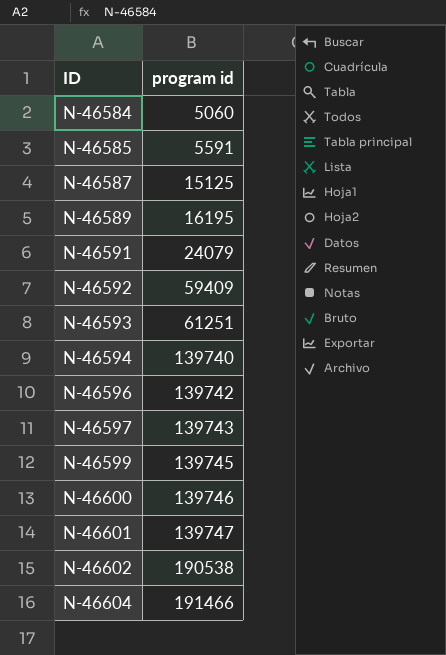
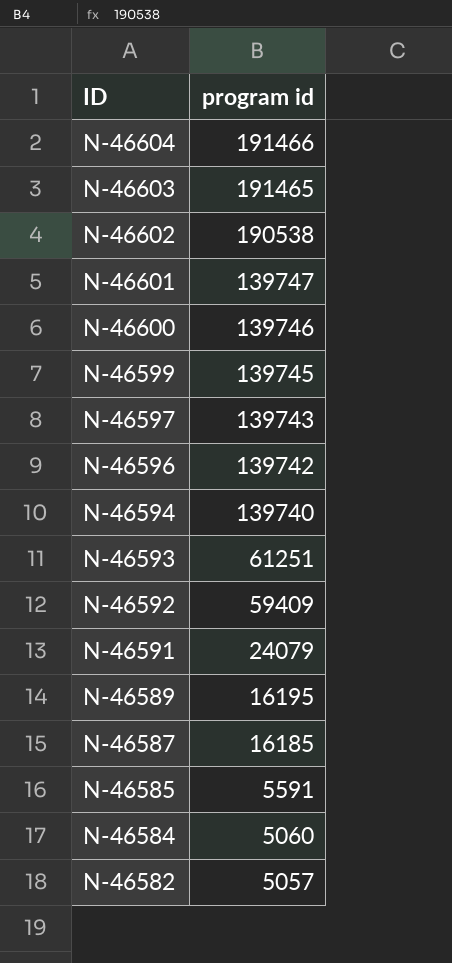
row order: ID ascending -> ID descending
row N-46603: none -> 191465
N-46587 | program id: 15125 -> 16185
row N-46582: none -> 5057

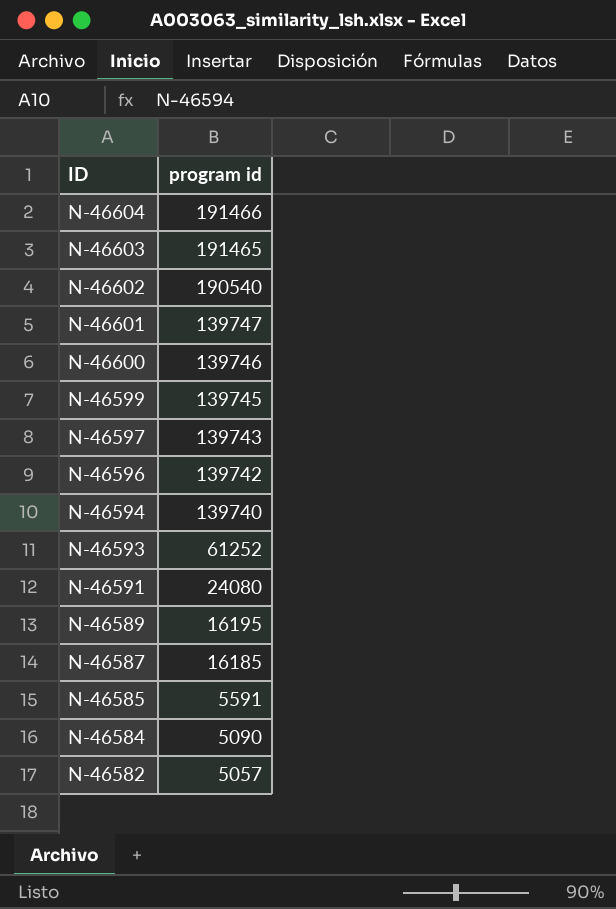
row N-46592: 59409 -> none
N-46602 | program id: 190538 -> 190540
N-46593 | program id: 61251 -> 61252
N-46591 | program id: 24079 -> 24080
N-46584 | program id: 5060 -> 5090

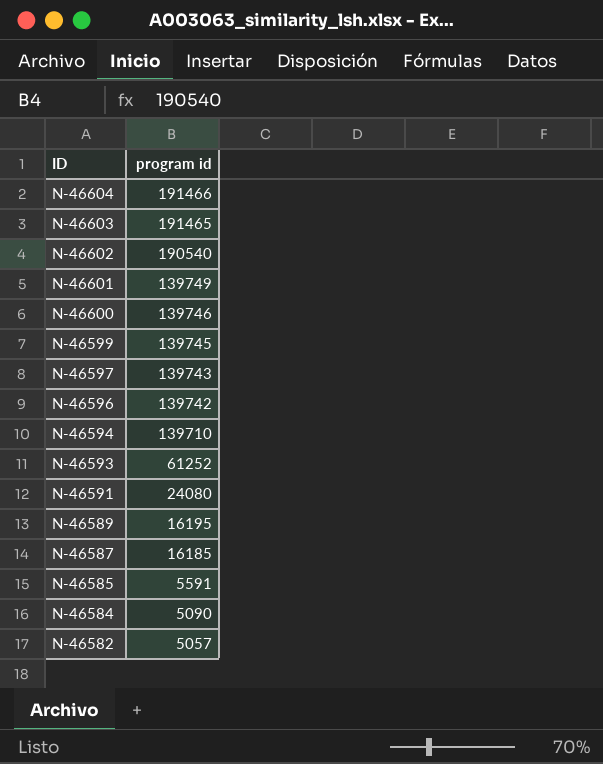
N-46601 | program id: 139747 -> 139749
N-46594 | program id: 139740 -> 139710

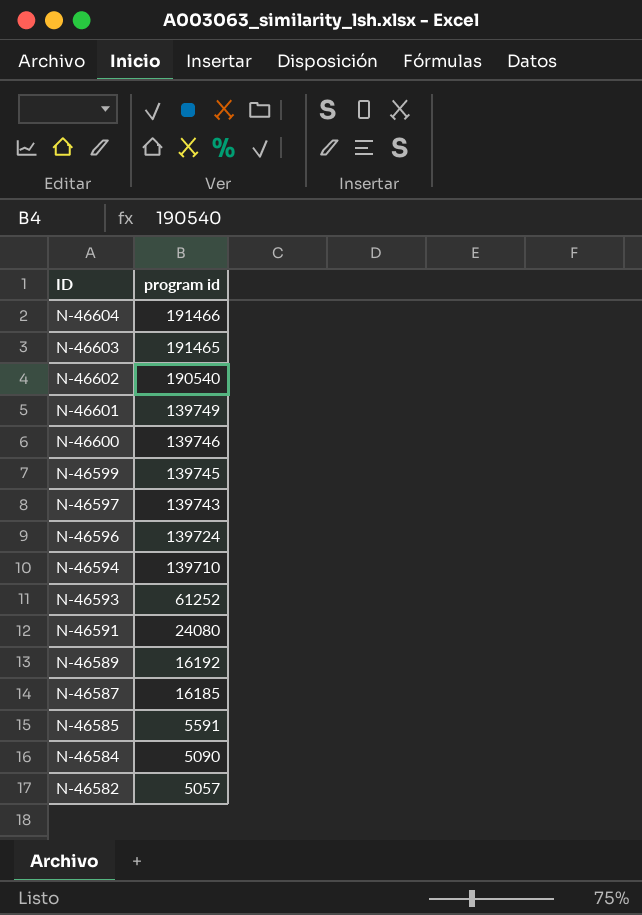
N-46596 | program id: 139742 -> 139724
N-46589 | program id: 16195 -> 16192

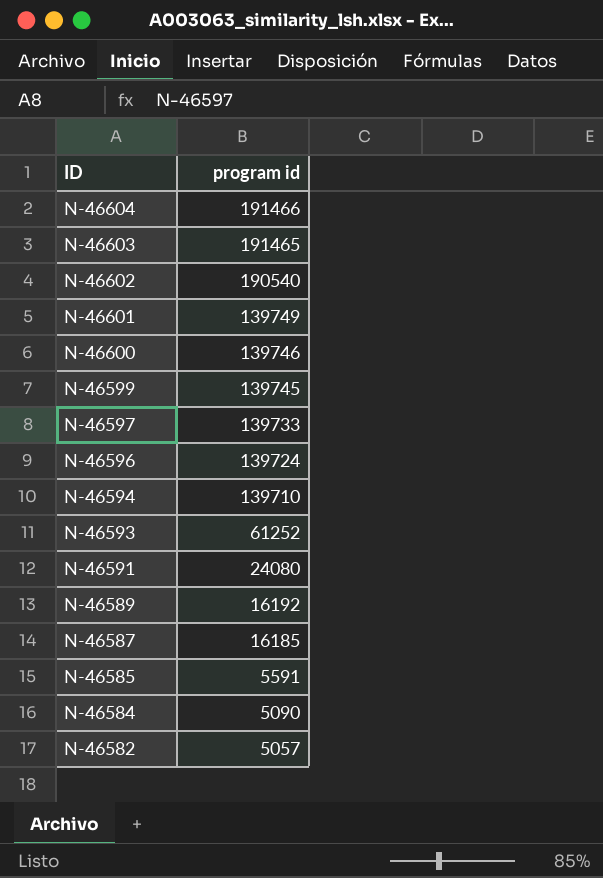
N-46597 | program id: 139743 -> 139733

